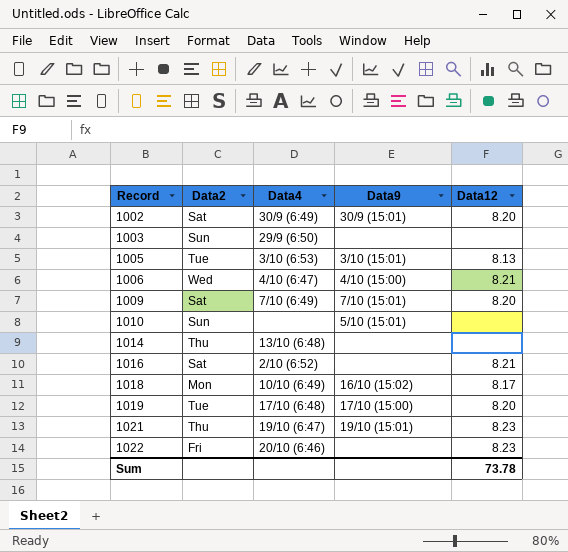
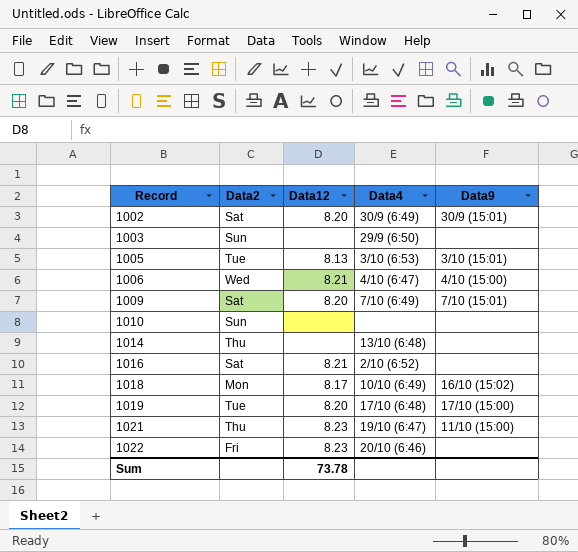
column Data12 | position: 5 -> 3
1010 | Data9: 5/10 (15:01) -> none
1021 | Data9: 19/10 (15:01) -> 11/10 (15:00)

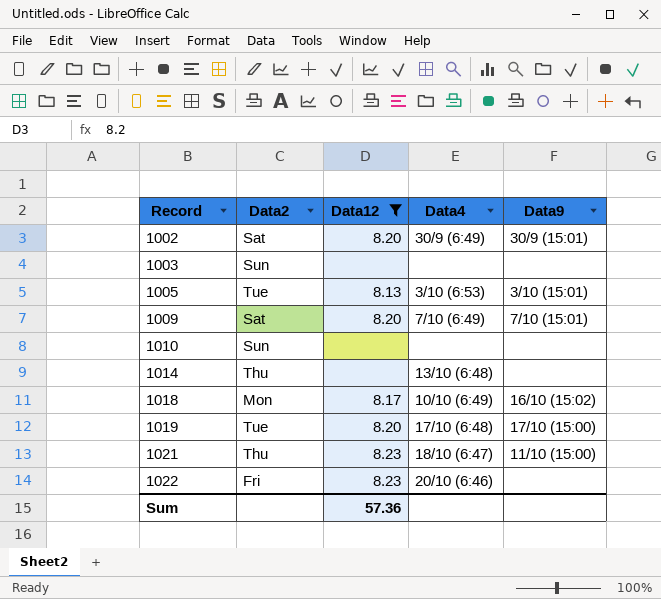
filter: none -> Data12 != 8.21
1003 | Data4: 29/9 (6:50) -> none
1021 | Data4: 19/10 (6:47) -> 18/10 (6:47)
Sum | Data12: 73.78 -> 57.36

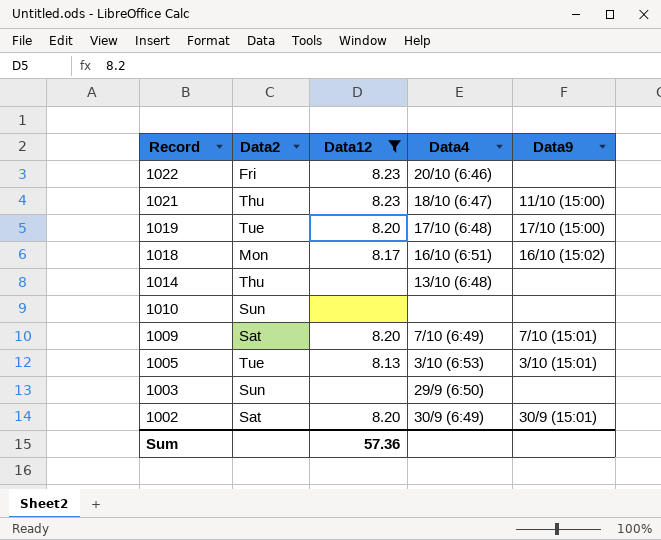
row order: Record ascending -> Record descending
1018 | Data4: 10/10 (6:49) -> 16/10 (6:51)
1003 | Data4: none -> 29/9 (6:50)

